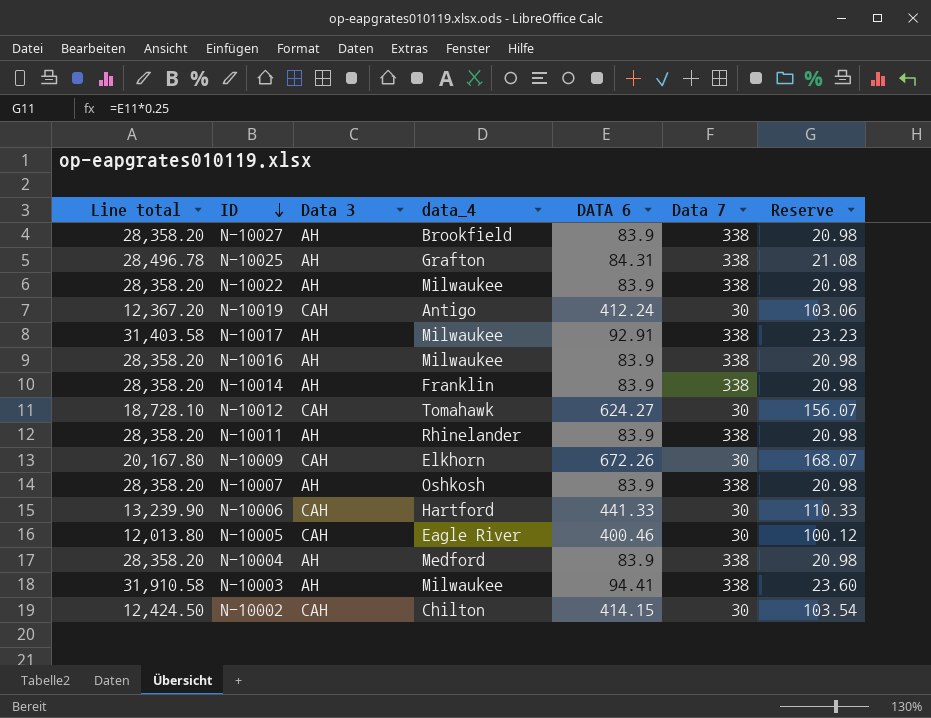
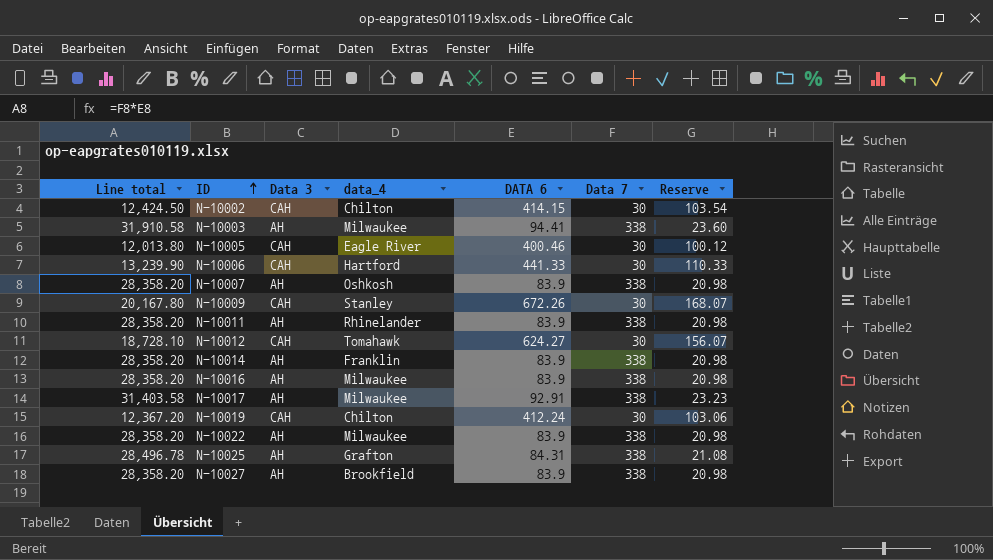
row order: ID descending -> ID ascending
row N-10004: 28,358.20 | AH | Medford | 83.9 | 338 | 20.98 -> none
N-10009 | data_4: Elkhorn -> Stanley
N-10019 | data_4: Antigo -> Chilton

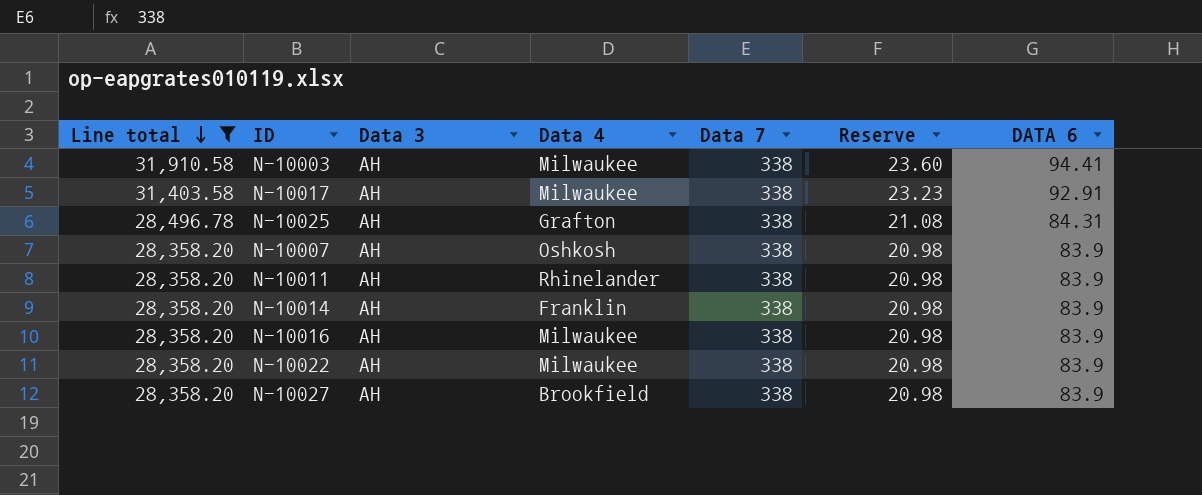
filter: none -> Line total >= 28,358.20
row order: ID ascending -> Line total descending
column name: data_4 -> Data 4
column DATA 6 | position: 5 -> 7

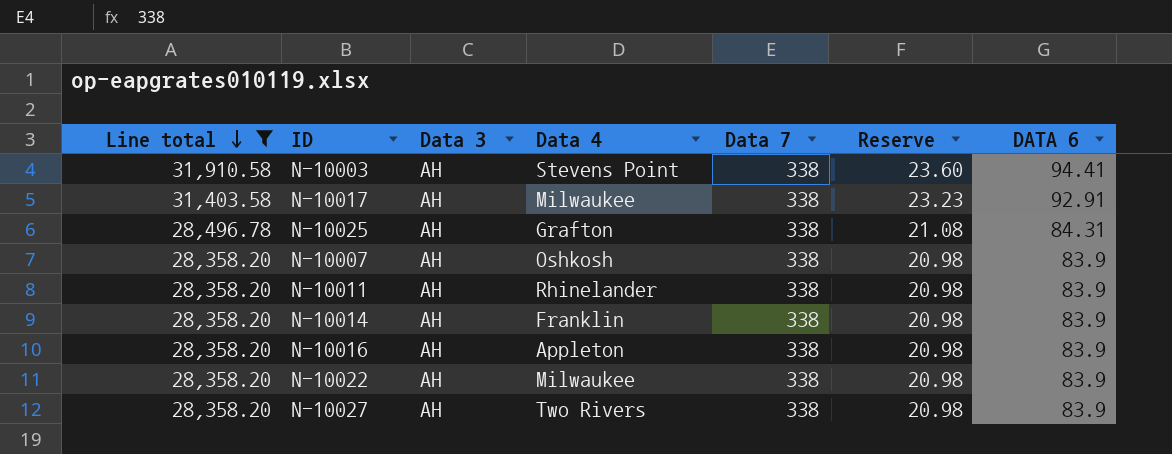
N-10003 | Data 4: Milwaukee -> Stevens Point
N-10016 | Data 4: Milwaukee -> Appleton
N-10027 | Data 4: Brookfield -> Two Rivers

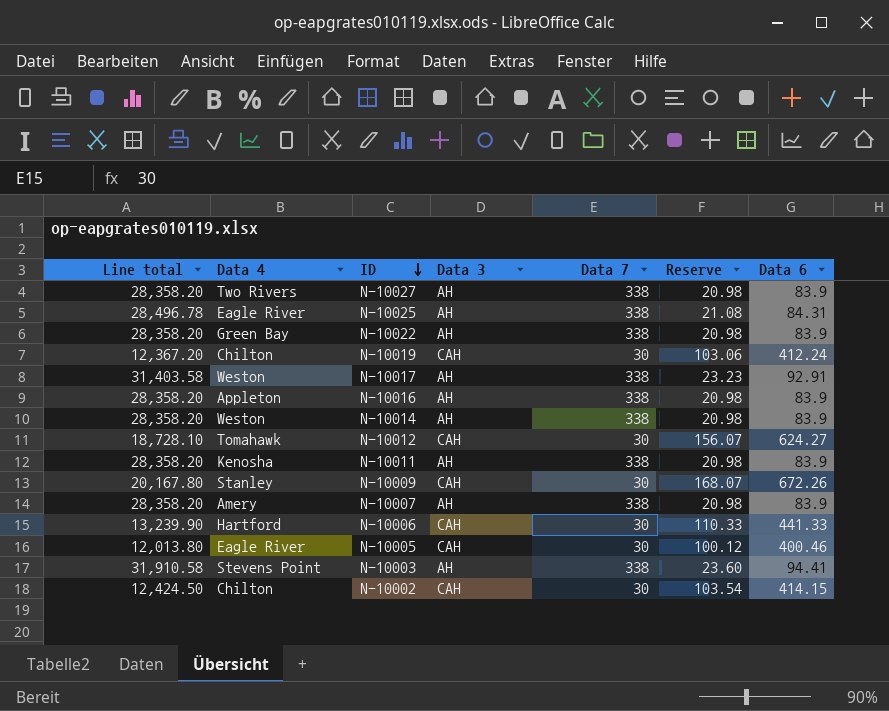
filter: Line total >= 28,358.20 -> none
row order: Line total descending -> ID descending
column Data 4 | position: 4 -> 2
column name: DATA 6 -> Data 6
N-10025 | Data 4: Grafton -> Eagle River
N-10022 | Data 4: Milwaukee -> Green Bay
N-10017 | Data 4: Milwaukee -> Weston
N-10014 | Data 4: Franklin -> Weston
N-10011 | Data 4: Rhinelander -> Kenosha
N-10007 | Data 4: Oshkosh -> Amery

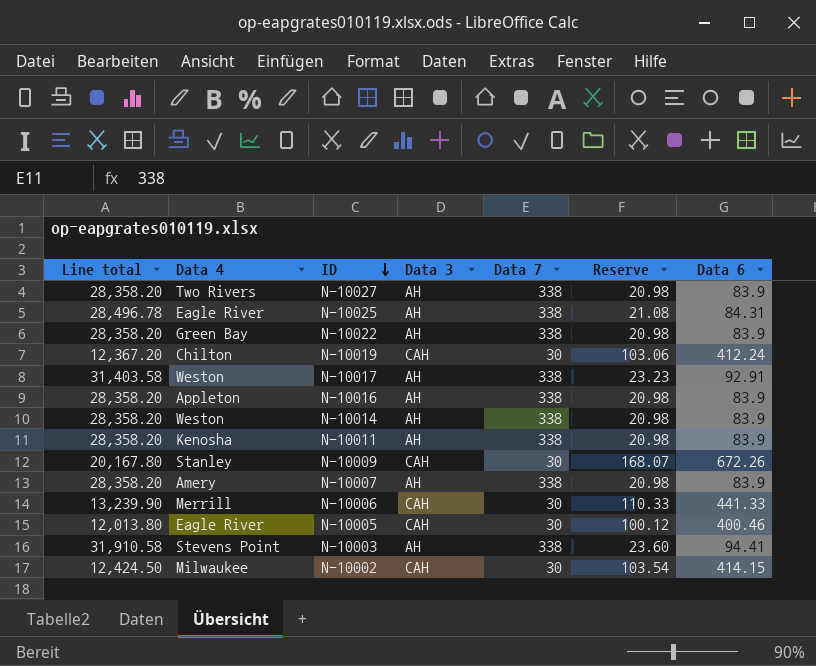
row N-10012: 18,728.10 | Tomahawk | CAH | 30 | 156.07 | 624.27 -> none
N-10006 | Data 4: Hartford -> Merrill
N-10002 | Data 4: Chilton -> Milwaukee

